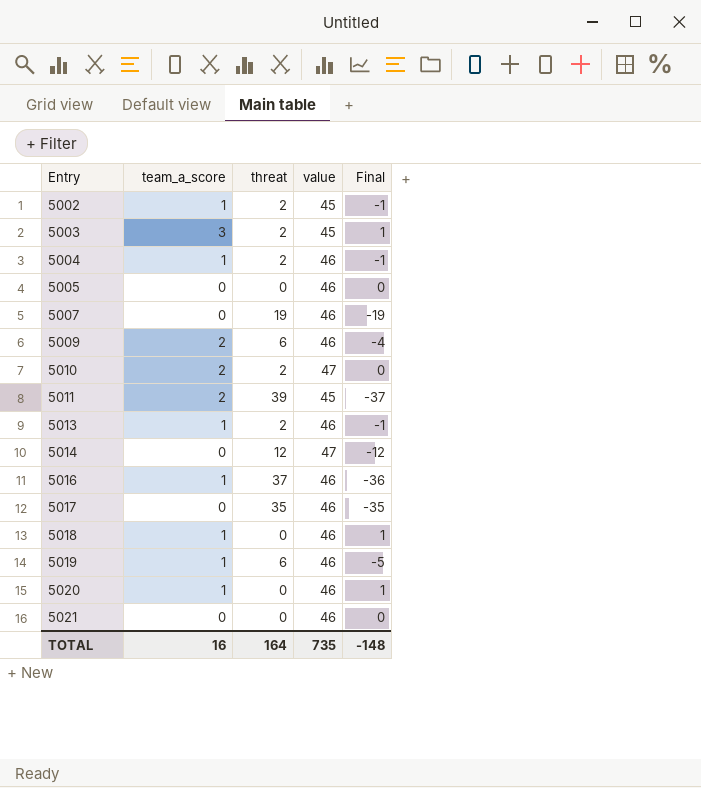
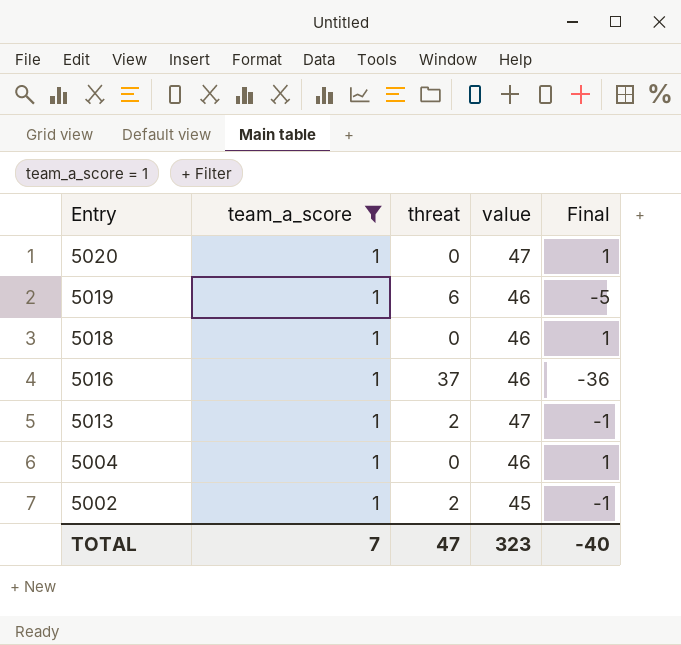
filter: none -> team_a_score = 1
row order: Entry ascending -> Entry descending
5020 | value: 46 -> 47
5013 | value: 46 -> 47
5004 | threat: 2 -> 0
5004 | Final: -1 -> 1
TOTAL | team_a_score: 16 -> 7
TOTAL | threat: 164 -> 47
TOTAL | value: 735 -> 323
TOTAL | Final: -148 -> -40

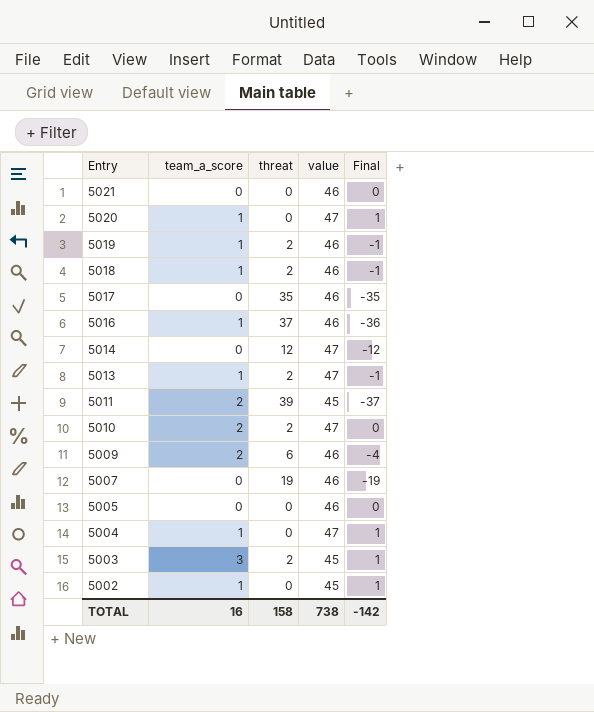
filter: team_a_score = 1 -> none
5019 | threat: 6 -> 2
5019 | Final: -5 -> -1
5018 | threat: 0 -> 2
5018 | Final: 1 -> -1
5004 | value: 46 -> 47
5002 | threat: 2 -> 0
5002 | Final: -1 -> 1
TOTAL | team_a_score: 7 -> 16
TOTAL | threat: 47 -> 158
TOTAL | value: 323 -> 738
TOTAL | Final: -40 -> -142

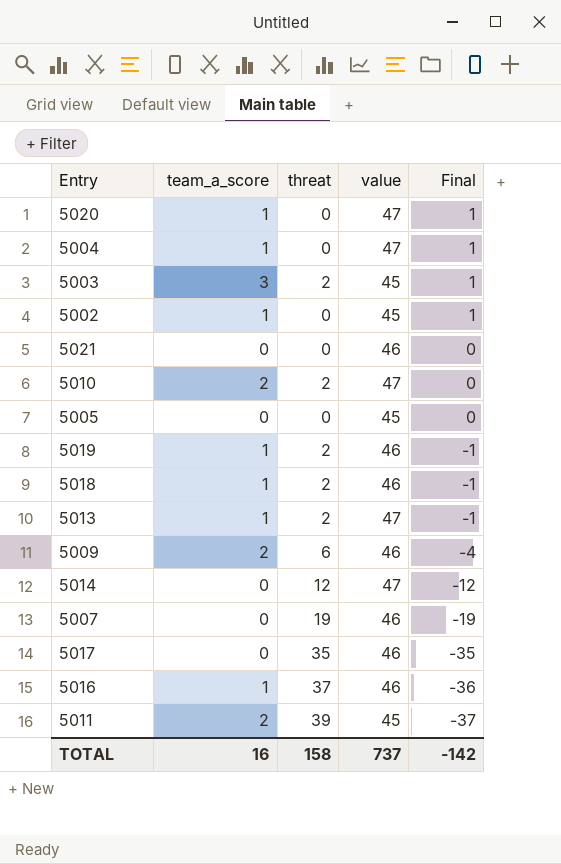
row order: Entry descending -> Final descending
5005 | value: 46 -> 45
TOTAL | value: 738 -> 737

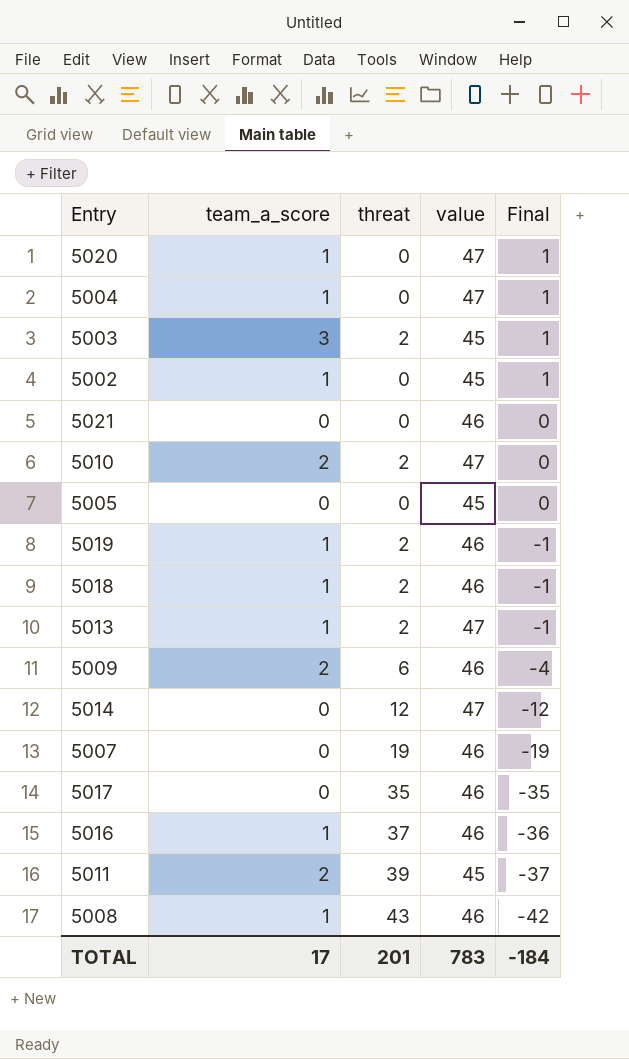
row 5008: none -> 1 | 43 | 46 | -42
TOTAL | team_a_score: 16 -> 17
TOTAL | threat: 158 -> 201
TOTAL | value: 737 -> 783
TOTAL | Final: -142 -> -184

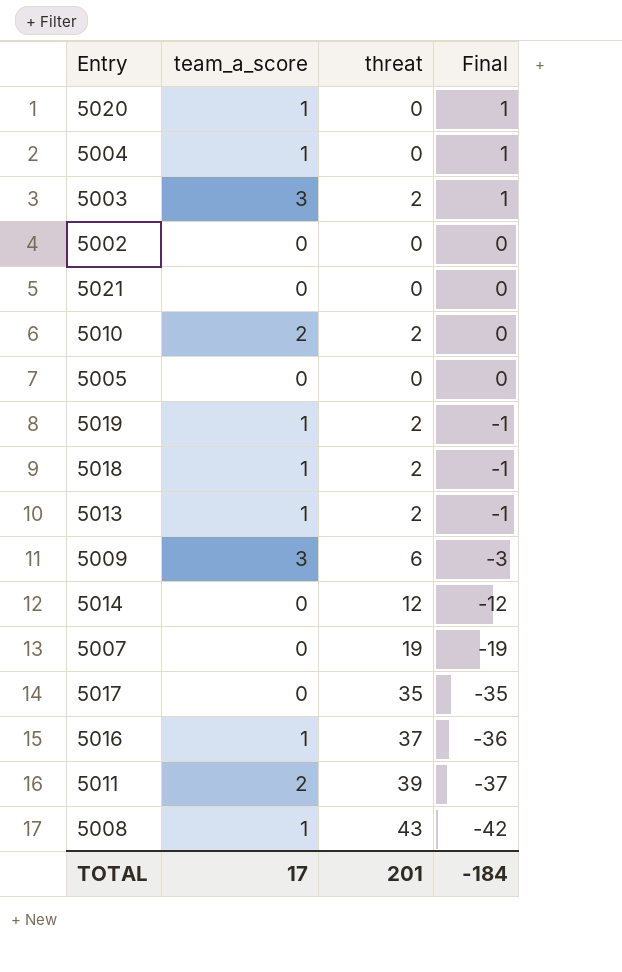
column value | position: 4 -> none
5002 | team_a_score: 1 -> 0
5002 | Final: 1 -> 0
5009 | team_a_score: 2 -> 3
5009 | Final: -4 -> -3

